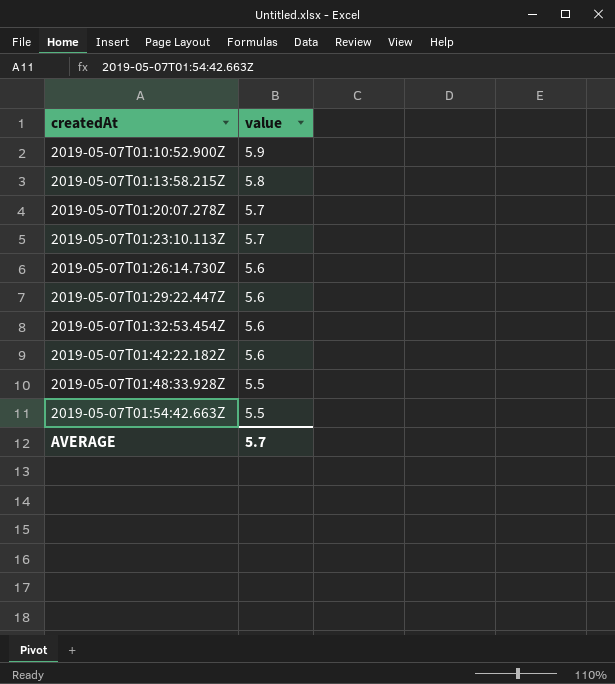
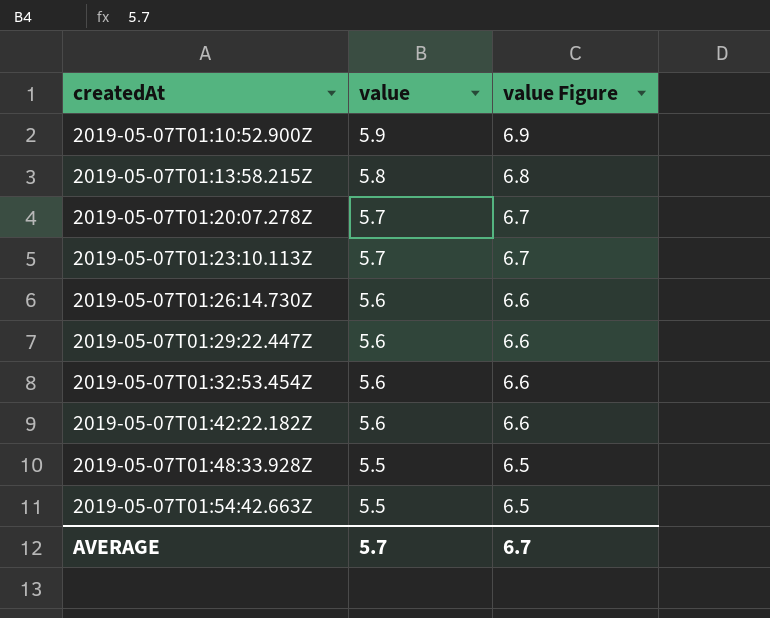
column value Figure | formula: none -> [value] + 1

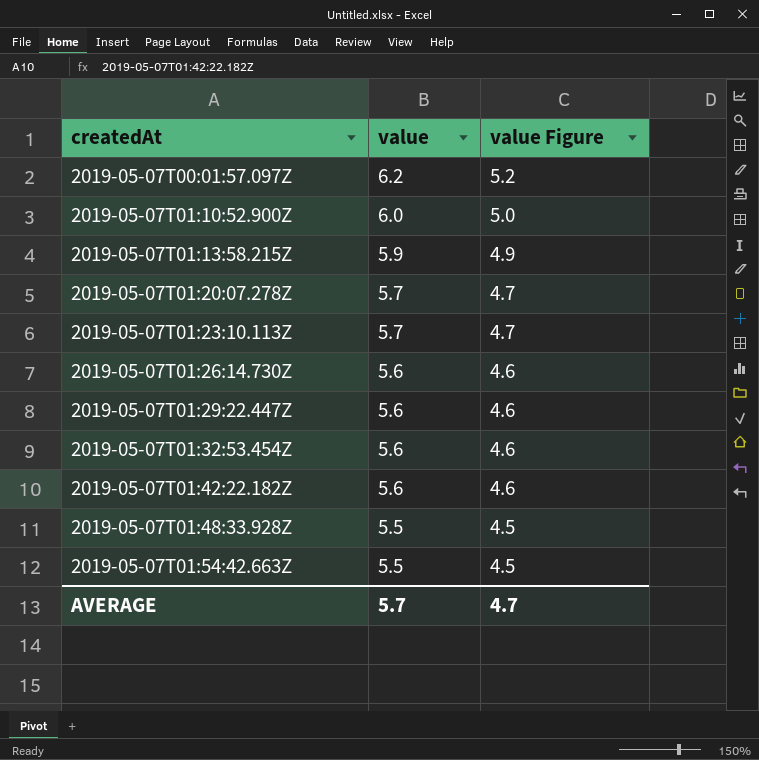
column value Figure | formula: [value] + 1 -> [value] - 1
row 2019-05-07T00:01:57.097Z: none -> 6.2 | 5.2
2019-05-07T01:10:52.900Z | value: 5.9 -> 6.0
2019-05-07T01:13:58.215Z | value: 5.8 -> 5.9
AVERAGE | value Figure: 6.7 -> 4.7

